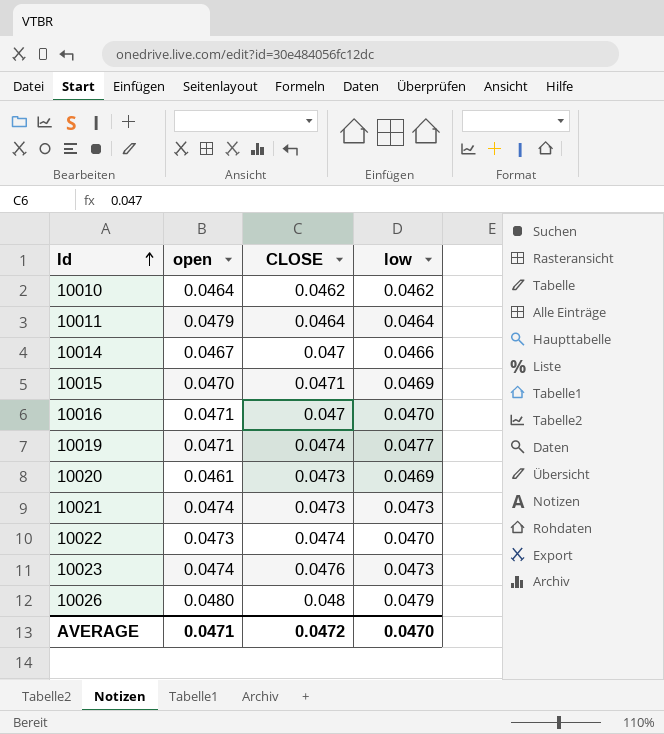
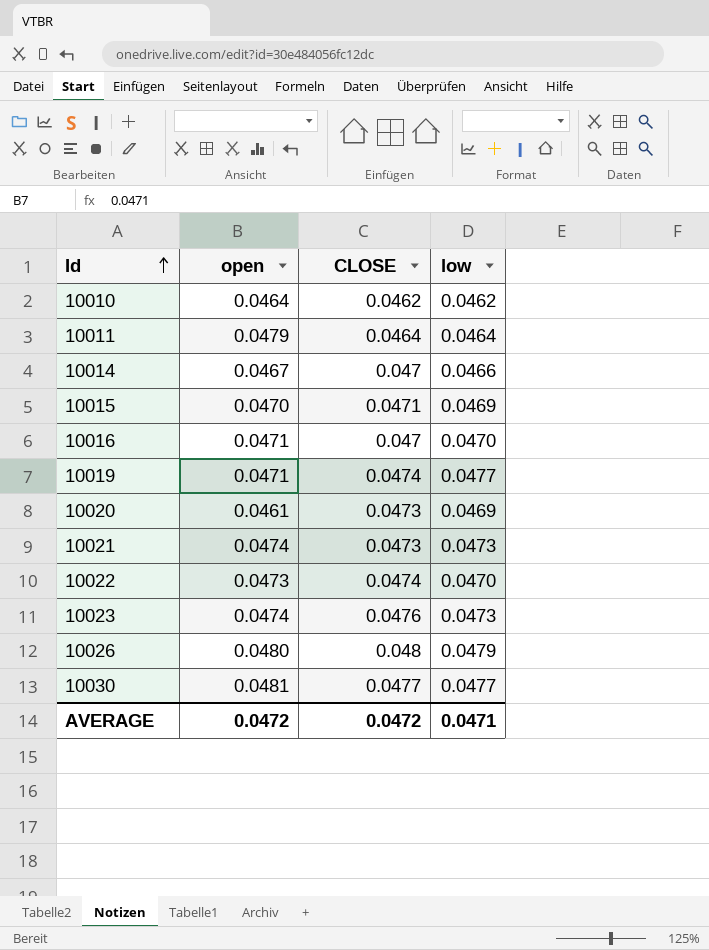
row 10030: none -> 0.0481 | 0.0477 | 0.0477
AVERAGE | open: 0.0471 -> 0.0472
AVERAGE | low: 0.0470 -> 0.0471

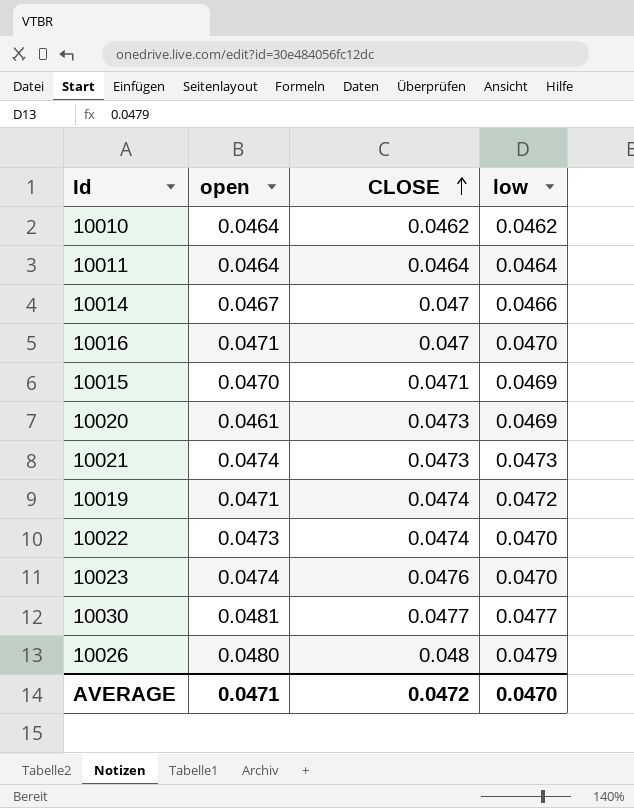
row order: Id ascending -> CLOSE ascending
10011 | open: 0.0479 -> 0.0464
10019 | low: 0.0477 -> 0.0472
10023 | low: 0.0473 -> 0.0470
AVERAGE | open: 0.0472 -> 0.0471
AVERAGE | low: 0.0471 -> 0.0470

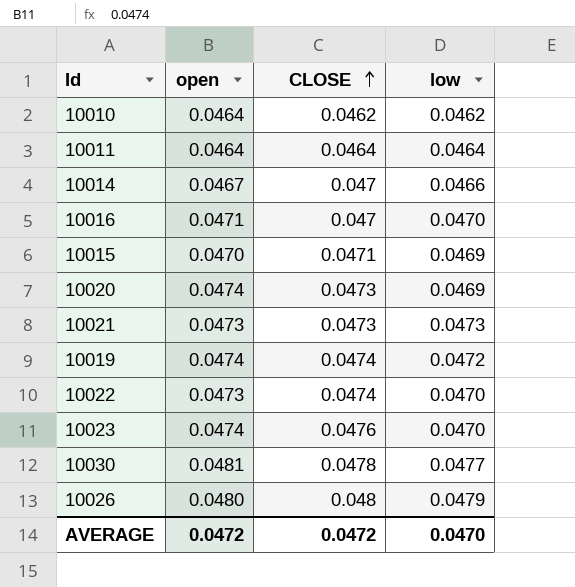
10020 | open: 0.0461 -> 0.0474
10021 | open: 0.0474 -> 0.0473
10019 | open: 0.0471 -> 0.0474
10030 | CLOSE: 0.0477 -> 0.0478
AVERAGE | open: 0.0471 -> 0.0472

